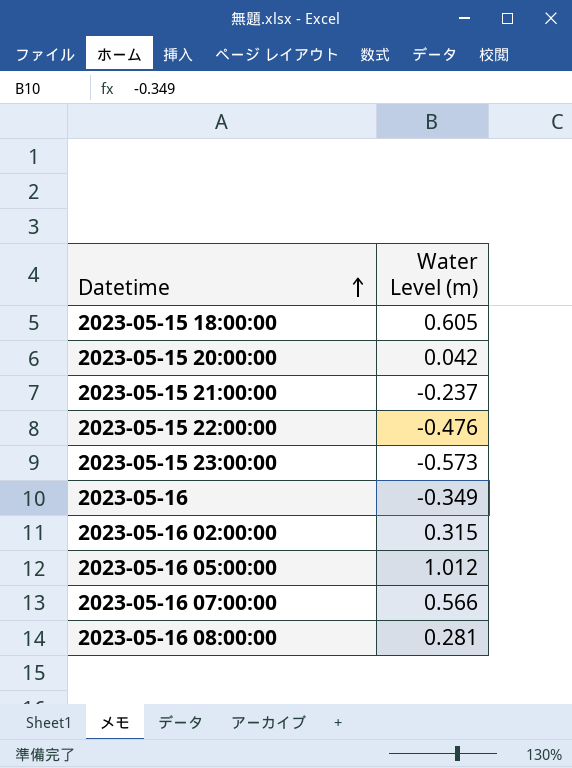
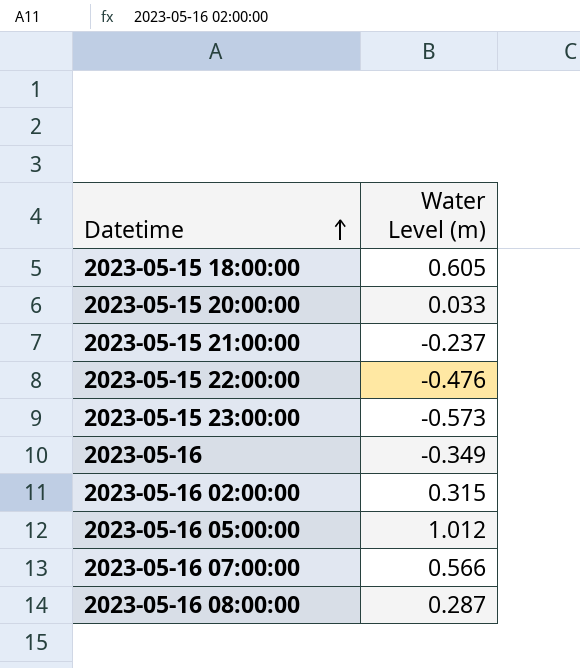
2023-05-15 20:00:00 | Water Level (m): 0.042 -> 0.033
2023-05-16 08:00:00 | Water Level (m): 0.281 -> 0.287

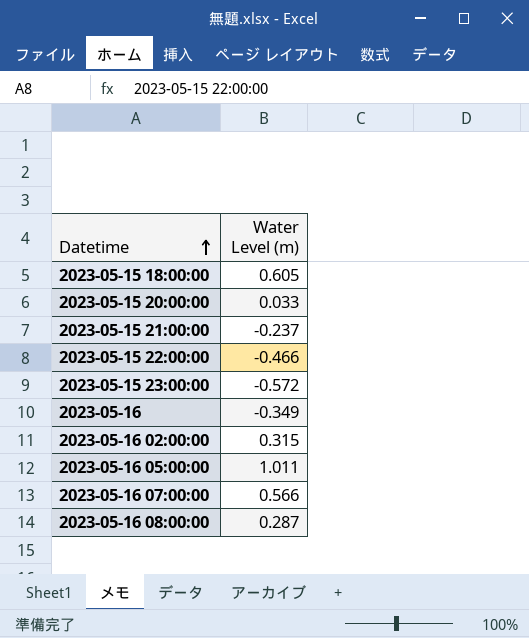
2023-05-15 22:00:00 | Water Level (m): -0.476 -> -0.466
2023-05-15 23:00:00 | Water Level (m): -0.573 -> -0.572
2023-05-16 05:00:00 | Water Level (m): 1.012 -> 1.011

